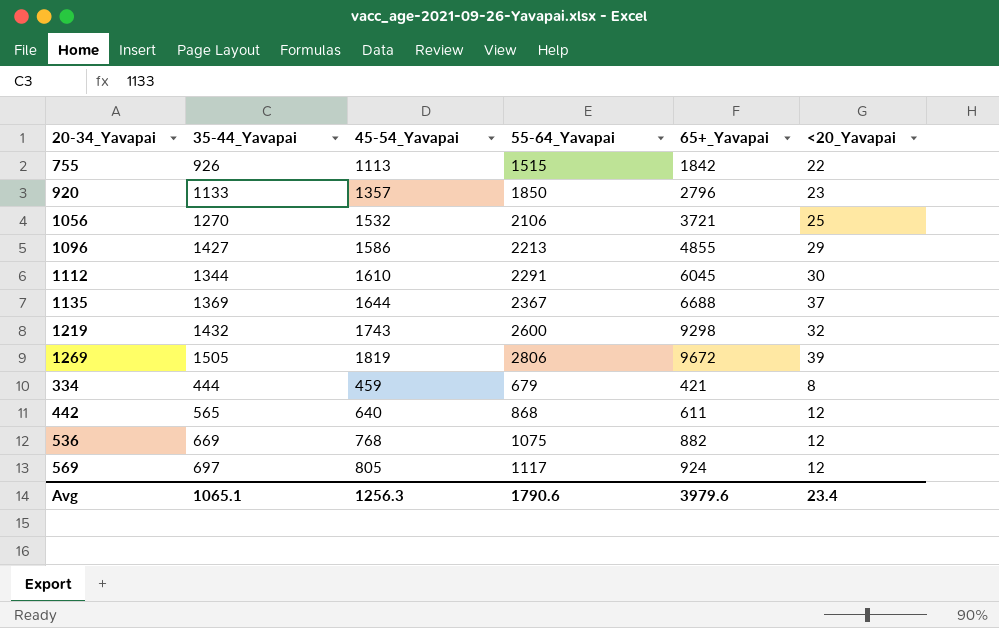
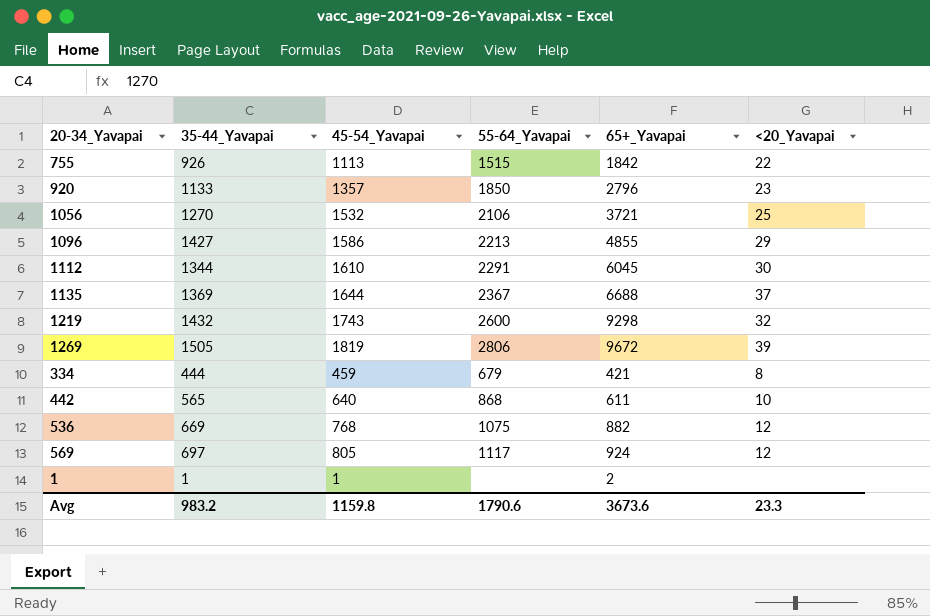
442 | <20_Yavapai: 12 -> 10
row 1: none -> 1 | 1 | none | 2 | none
Avg | 35-44_Yavapai: 1065.1 -> 983.2
Avg | 45-54_Yavapai: 1256.3 -> 1159.8
Avg | 65+_Yavapai: 3979.6 -> 3673.6
Avg | <20_Yavapai: 23.4 -> 23.3

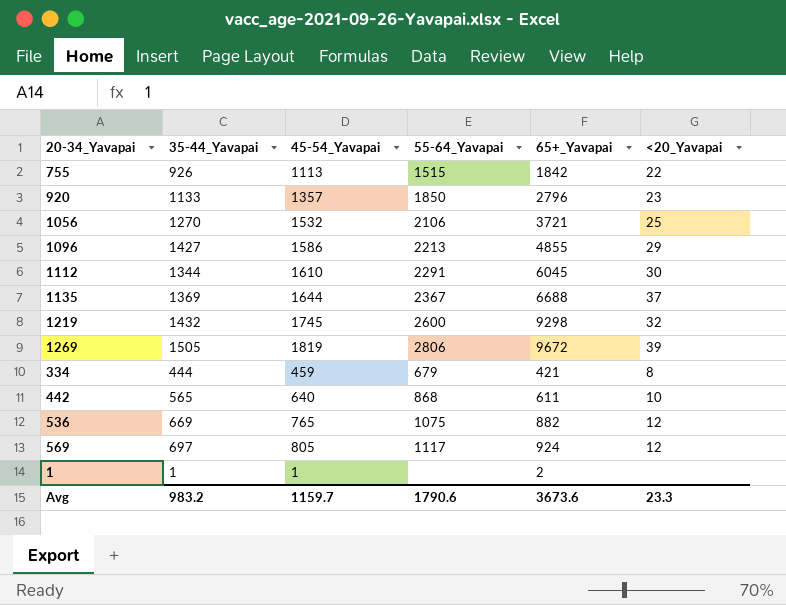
1219 | 45-54_Yavapai: 1743 -> 1745
536 | 45-54_Yavapai: 768 -> 765
Avg | 45-54_Yavapai: 1159.8 -> 1159.7

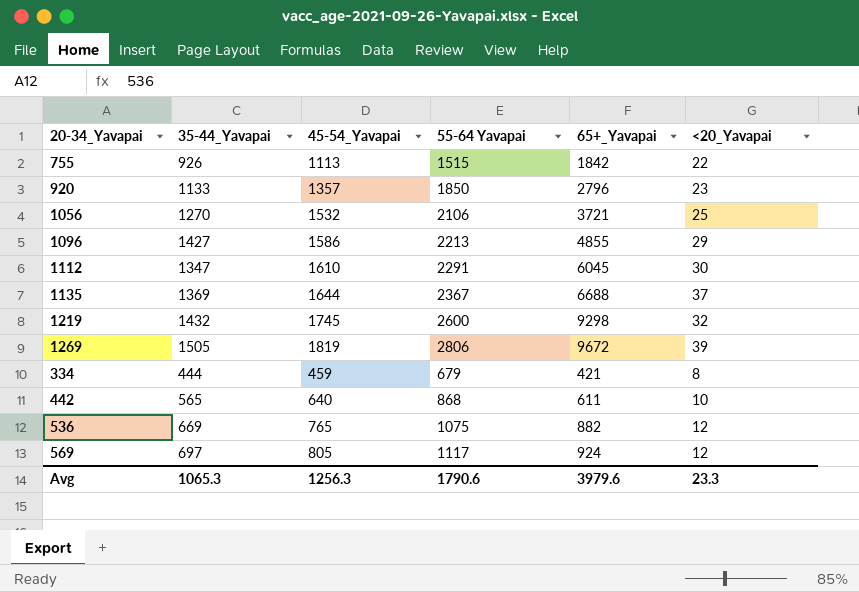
column name: 55-64_Yavapai -> 55-64 Yavapai
row 1: 1 | 1 | none | 2 | none -> none
1112 | 35-44_Yavapai: 1344 -> 1347
Avg | 35-44_Yavapai: 983.2 -> 1065.3
Avg | 45-54_Yavapai: 1159.7 -> 1256.3
Avg | 65+_Yavapai: 3673.6 -> 3979.6

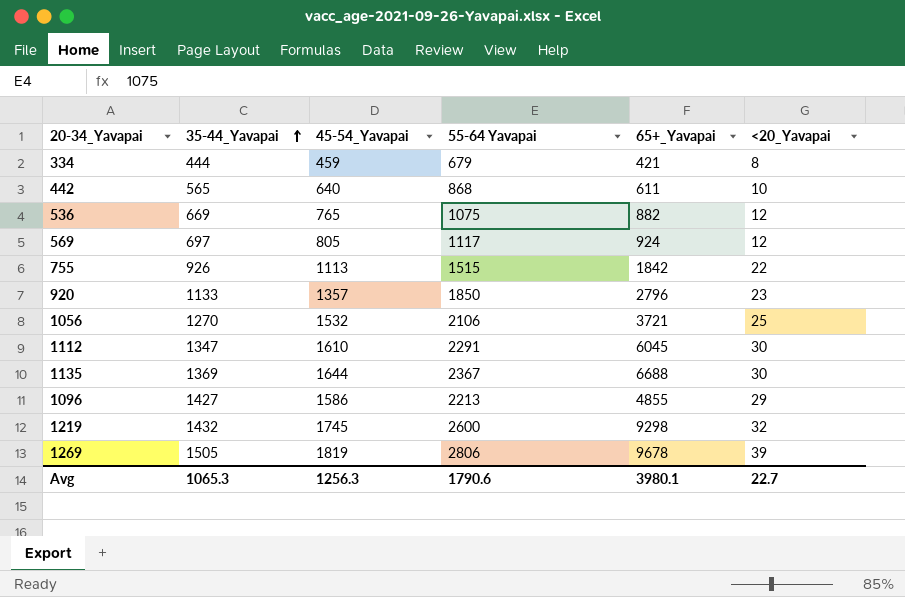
row order: none -> 35-44_Yavapai ascending
1135 | <20_Yavapai: 37 -> 30
1269 | 65+_Yavapai: 9672 -> 9678
Avg | 65+_Yavapai: 3979.6 -> 3980.1
Avg | <20_Yavapai: 23.3 -> 22.7

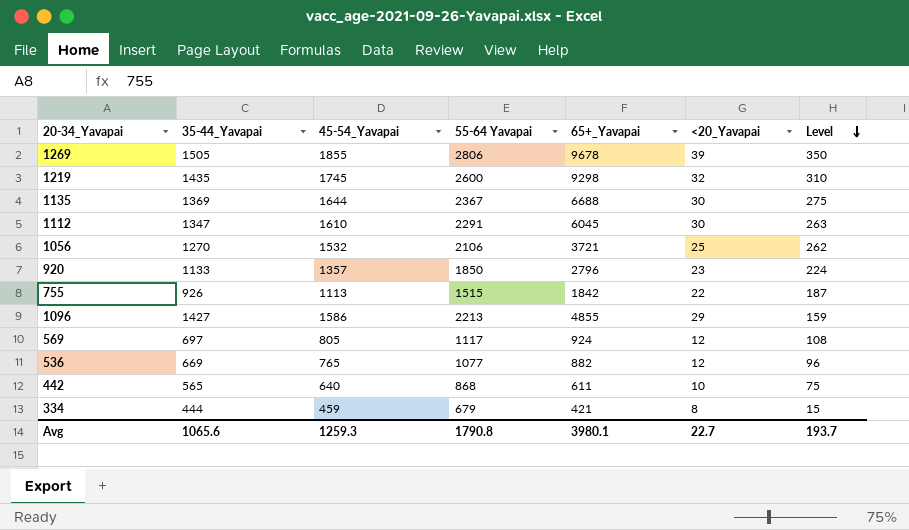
row order: 35-44_Yavapai ascending -> Level descending
column Level | formula: none -> [45-54_Yavapai] - [35-44_Yavapai]
1269 | 45-54_Yavapai: 1819 -> 1855
1219 | 35-44_Yavapai: 1432 -> 1435
536 | 55-64 Yavapai: 1075 -> 1077
Avg | 35-44_Yavapai: 1065.3 -> 1065.6
Avg | 45-54_Yavapai: 1256.3 -> 1259.3
Avg | 55-64 Yavapai: 1790.6 -> 1790.8

